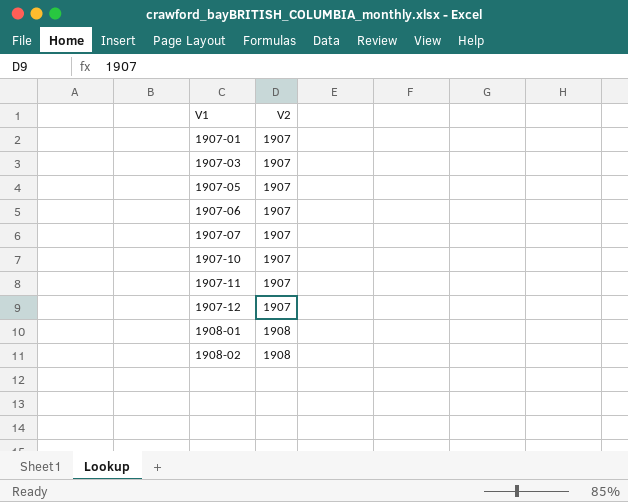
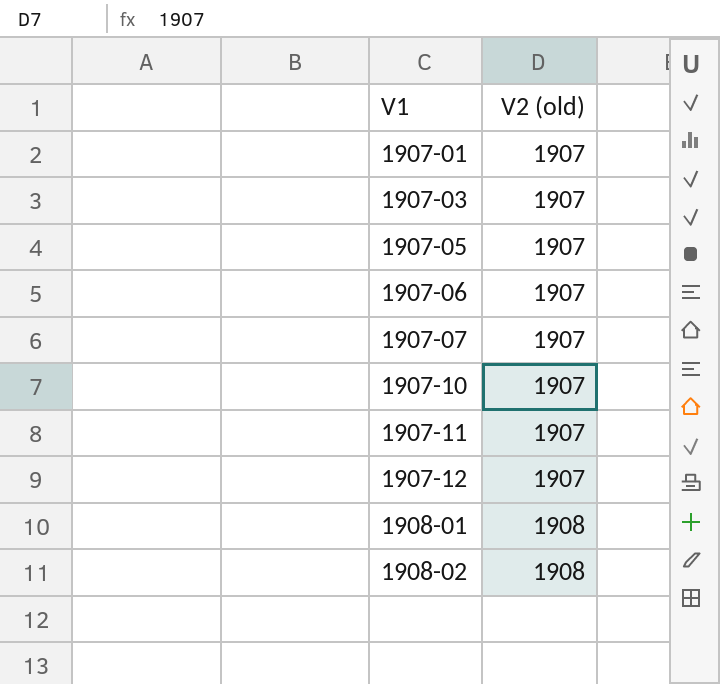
column name: V2 -> V2 (old)

